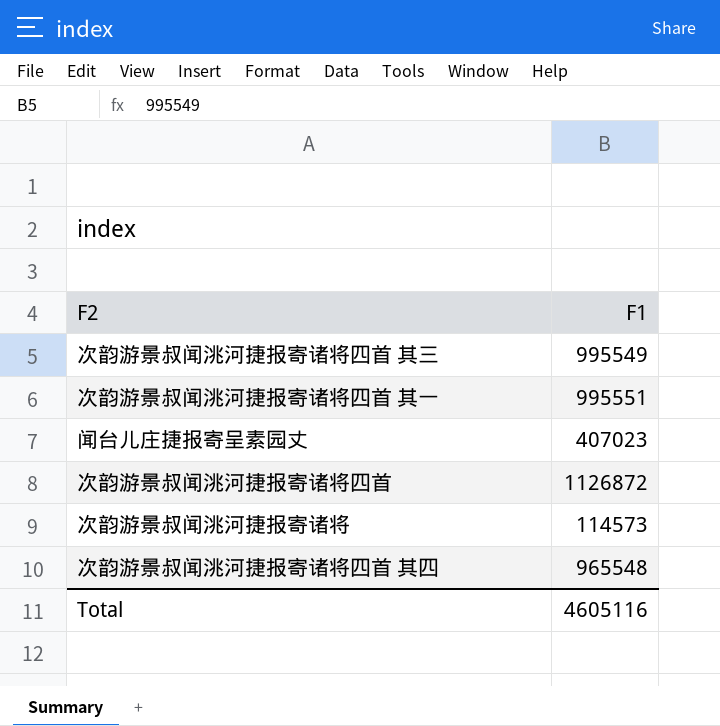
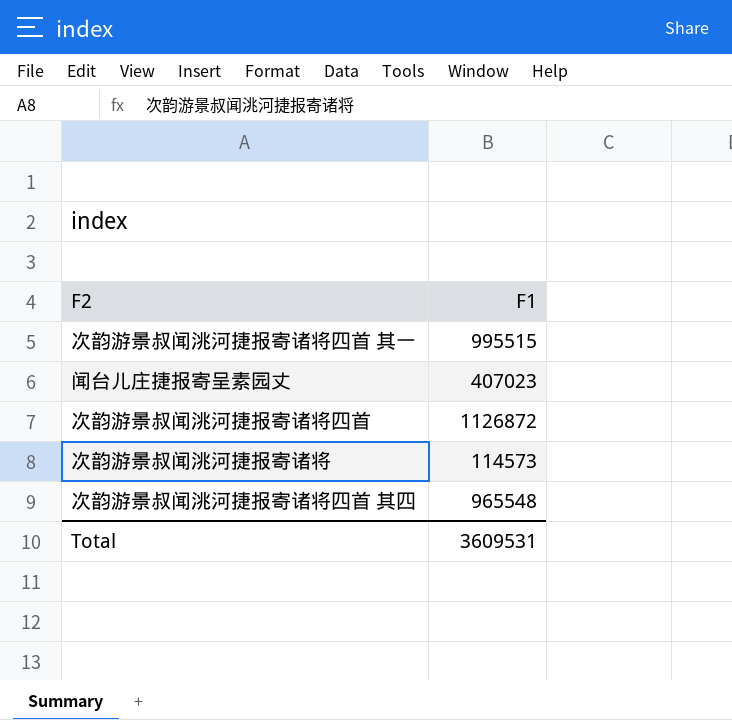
row 次韵游景叔闻洮河捷报寄诸将四首 其三: 995549 -> none
次韵游景叔闻洮河捷报寄诸将四首 其一 | F1: 995551 -> 995515
Total | F1: 4605116 -> 3609531

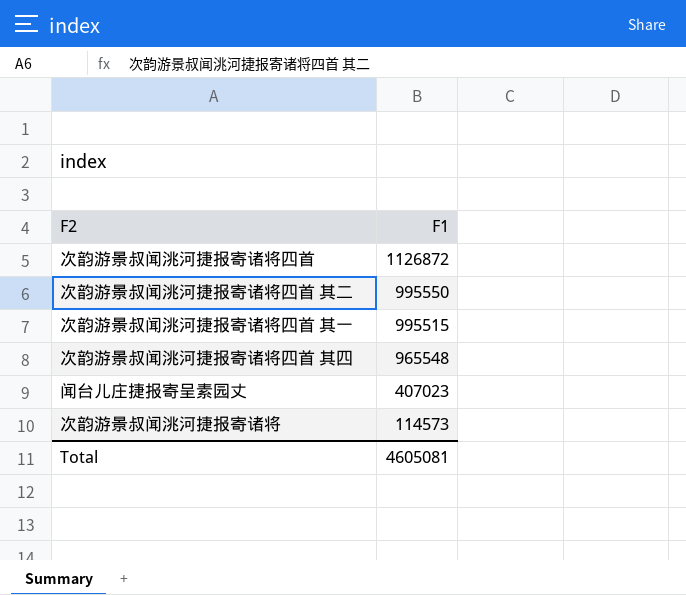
row order: none -> F1 descending
row 次韵游景叔闻洮河捷报寄诸将四首 其二: none -> 995550
Total | F1: 3609531 -> 4605081

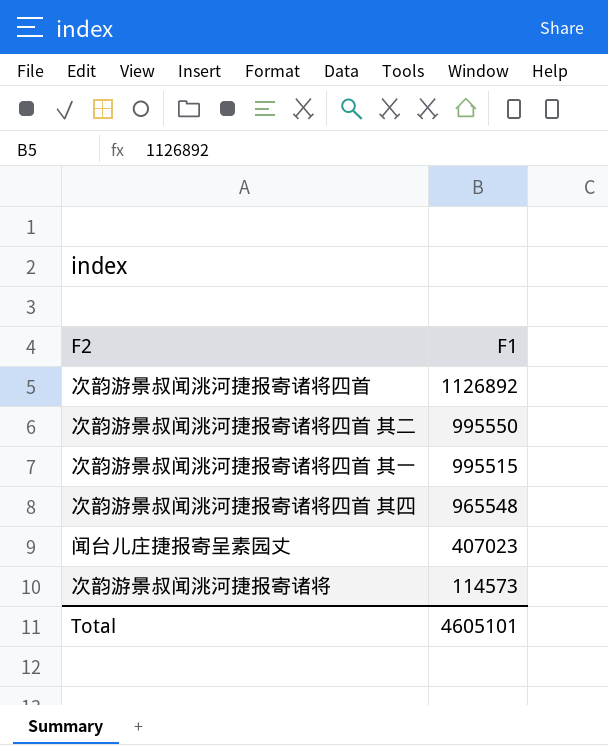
次韵游景叔闻洮河捷报寄诸将四首 | F1: 1126872 -> 1126892
Total | F1: 4605081 -> 4605101

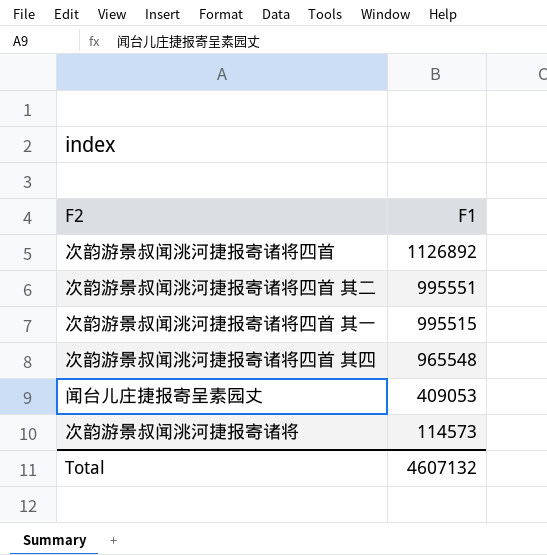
次韵游景叔闻洮河捷报寄诸将四首 其二 | F1: 995550 -> 995551
闻台儿庄捷报寄呈素园丈 | F1: 407023 -> 409053
Total | F1: 4605101 -> 4607132

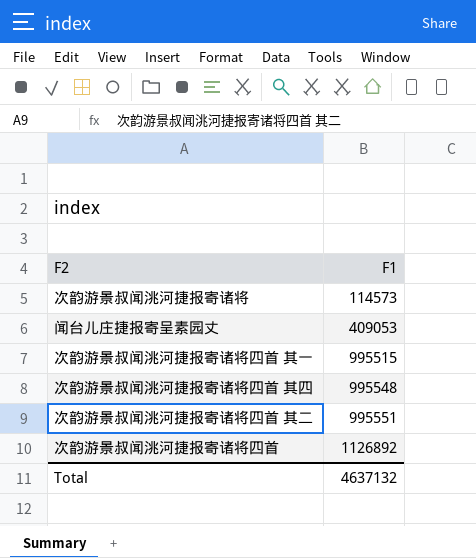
row order: F1 descending -> F1 ascending
次韵游景叔闻洮河捷报寄诸将四首 其四 | F1: 965548 -> 995548
Total | F1: 4607132 -> 4637132

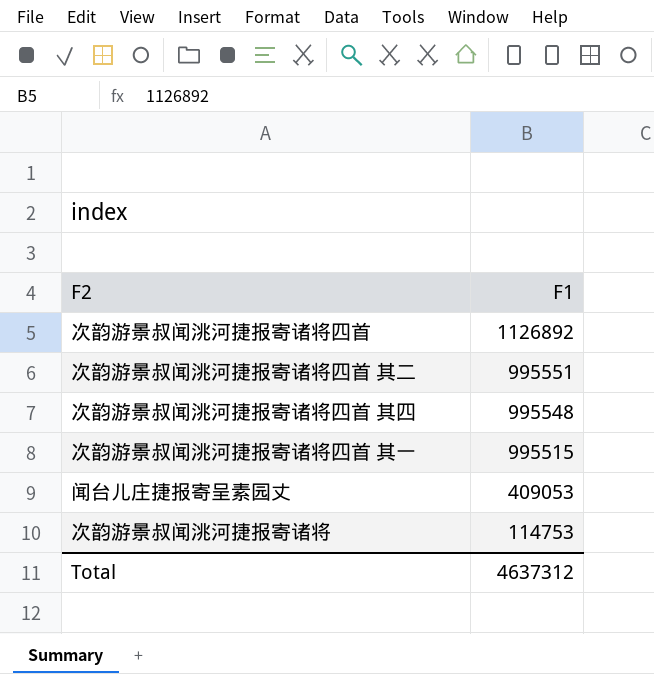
row order: F1 ascending -> F1 descending
次韵游景叔闻洮河捷报寄诸将 | F1: 114573 -> 114753
Total | F1: 4637132 -> 4637312

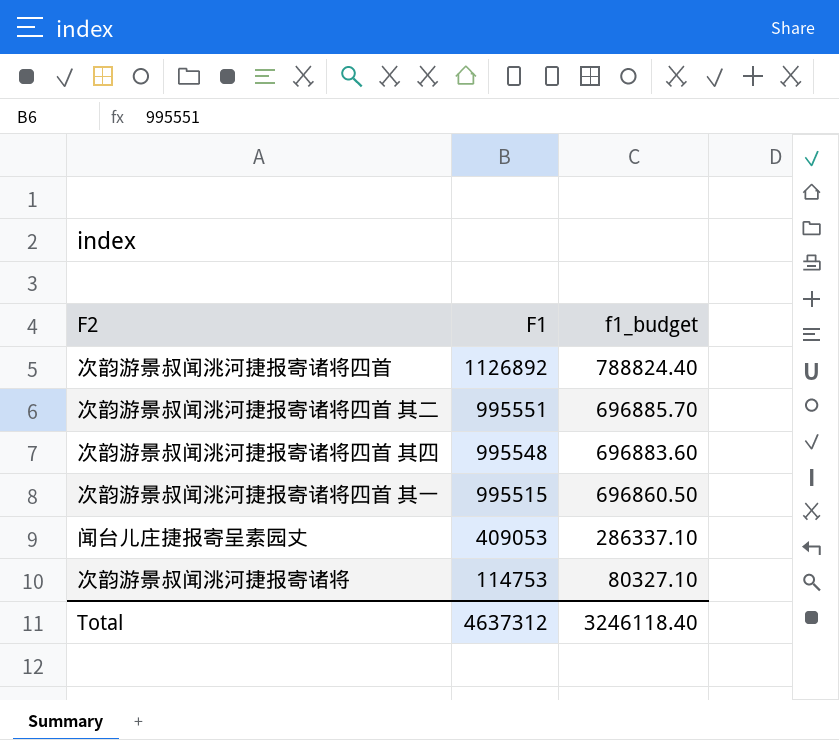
column f1_budget | formula: none -> [F1] * 0.7

